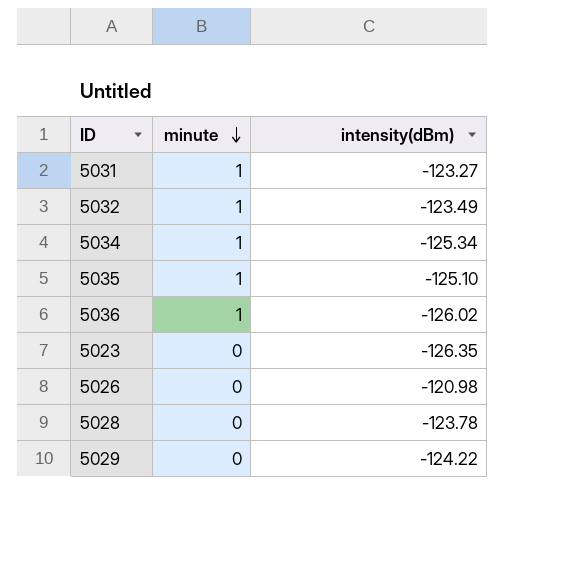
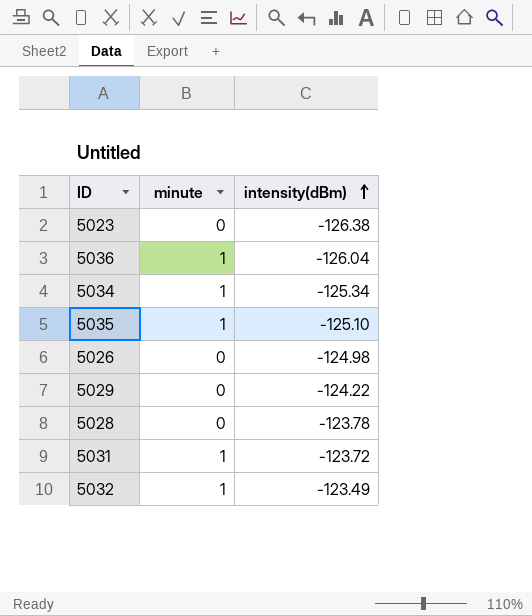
row order: minute descending -> intensity(dBm) ascending
5023 | intensity(dBm): -126.35 -> -126.38
5036 | intensity(dBm): -126.02 -> -126.04
5026 | intensity(dBm): -120.98 -> -124.98
5031 | intensity(dBm): -123.27 -> -123.72

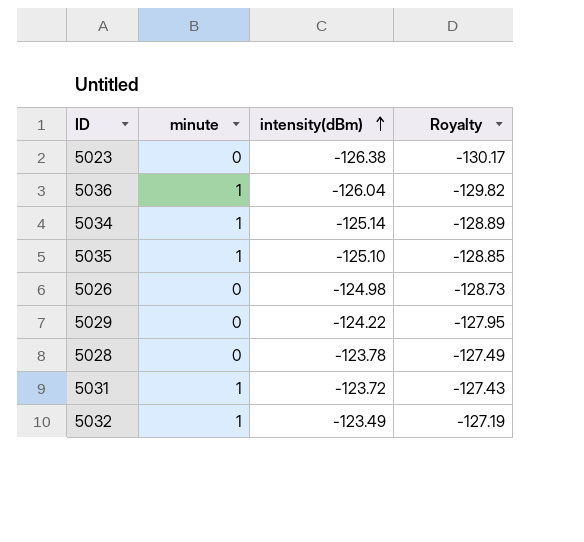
column Royalty | formula: none -> [intensity(dBm)] * 1.03
5034 | intensity(dBm): -125.34 -> -125.14

